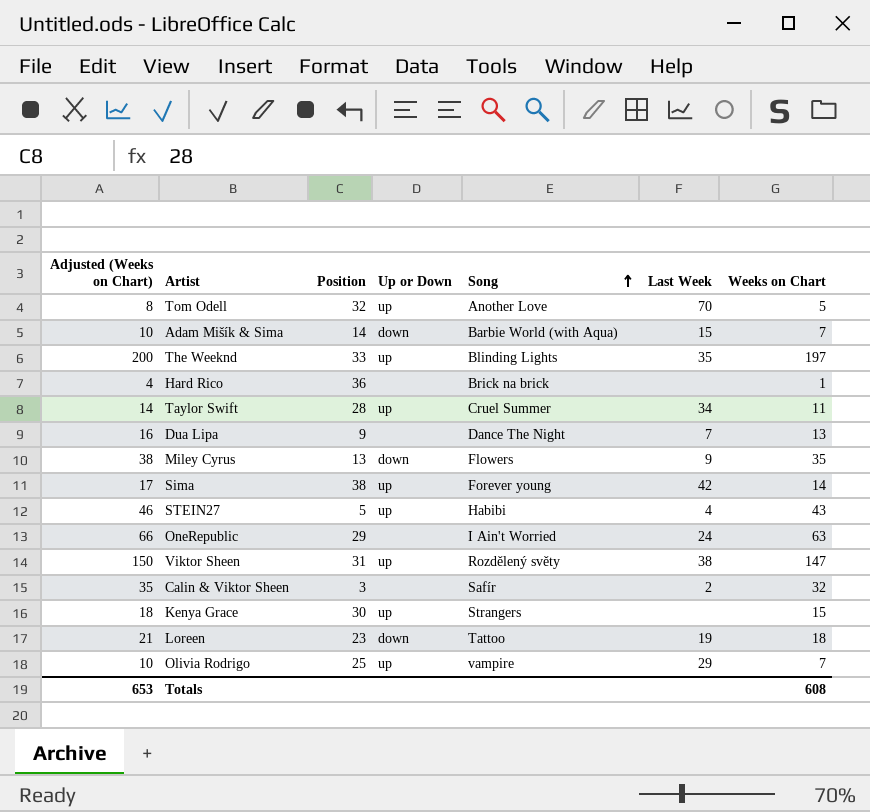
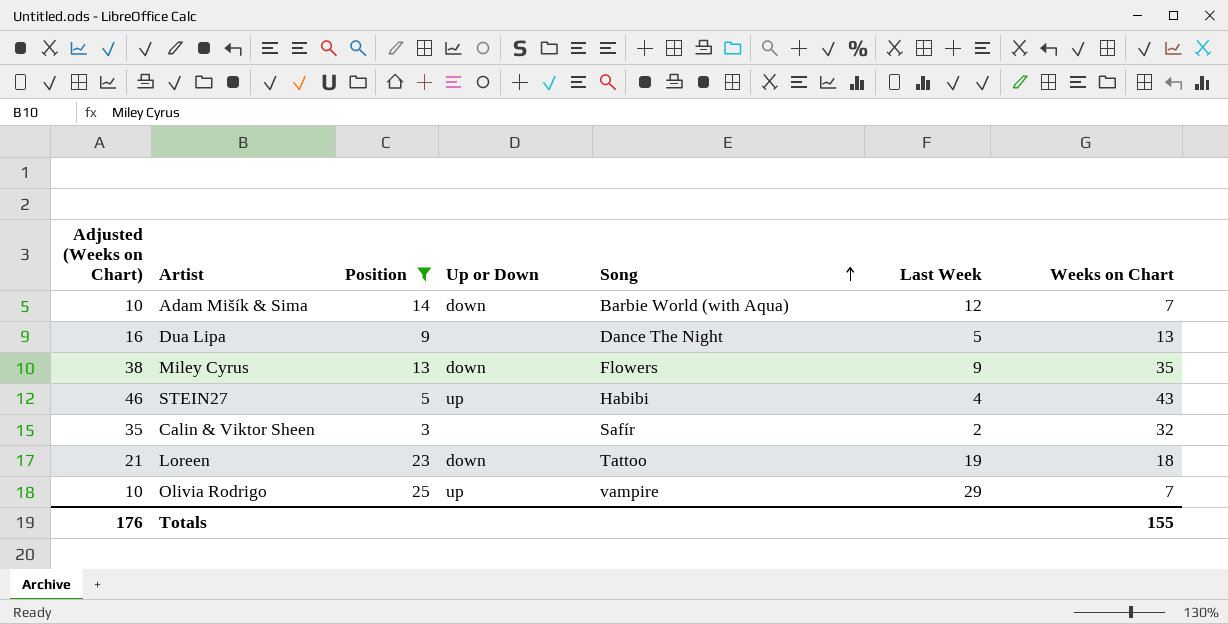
filter: none -> Position <= 25
Adam Mišík & Sima | Last Week: 15 -> 12
Dua Lipa | Last Week: 7 -> 5
Totals | Adjusted (Weeks on Chart): 653 -> 176
Totals | Weeks on Chart: 608 -> 155

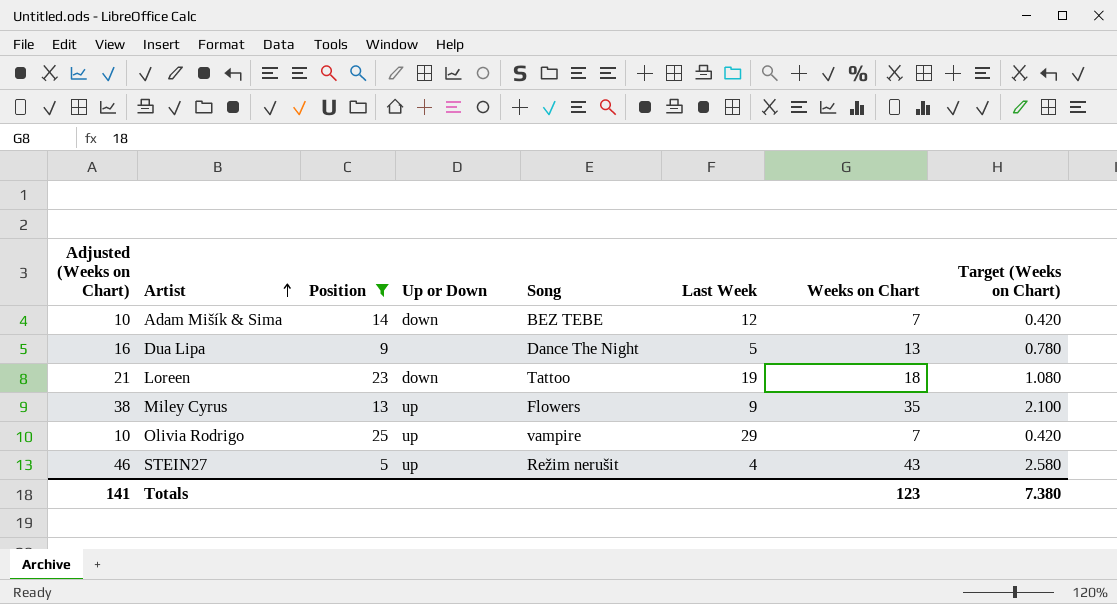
row order: Song ascending -> Artist ascending
column Target (Weeks on Chart) | formula: none -> [Weeks on Chart] * 0.06
row Calin & Viktor Sheen: 35 | 3 | none | Safír | 2 | 32 -> none
Adam Mišík & Sima | Song: Barbie World (with Aqua) -> BEZ TEBE
Miley Cyrus | Up or Down: down -> up
STEIN27 | Song: Habibi -> Režim nerušit
Totals | Adjusted (Weeks on Chart): 176 -> 141
Totals | Weeks on Chart: 155 -> 123

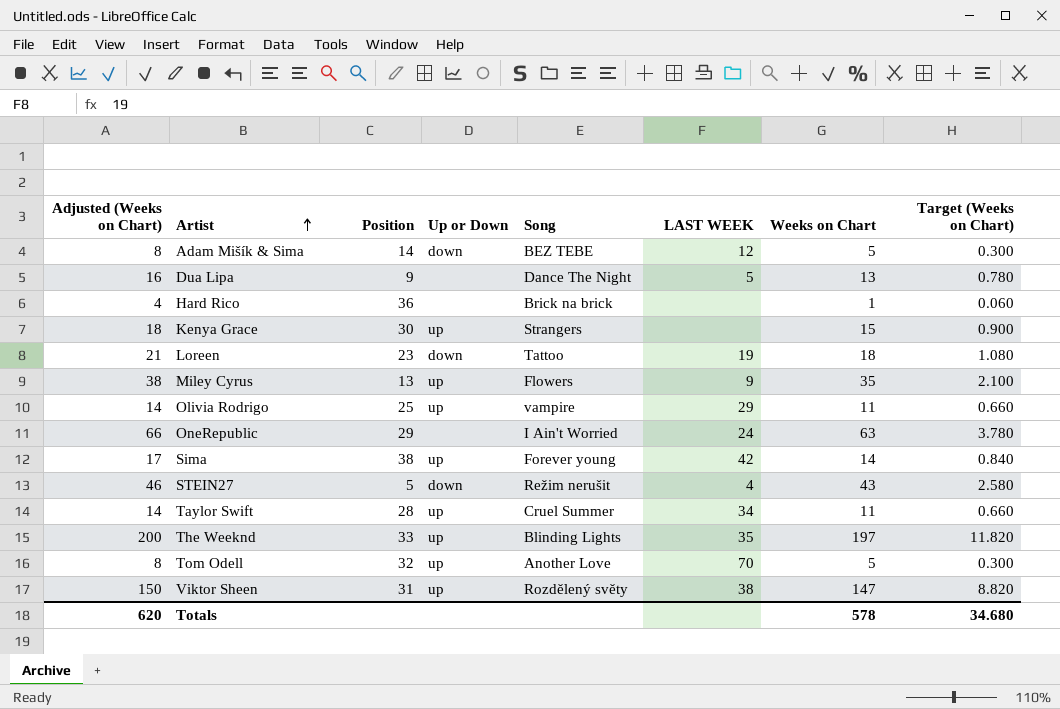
filter: Position <= 25 -> none
column name: Last Week -> LAST WEEK
Adam Mišík & Sima | Adjusted (Weeks on Chart): 10 -> 8
Adam Mišík & Sima | Weeks on Chart: 7 -> 5
Adam Mišík & Sima | Target (Weeks on Chart): 0.420 -> 0.300
Olivia Rodrigo | Adjusted (Weeks on Chart): 10 -> 14
Olivia Rodrigo | Weeks on Chart: 7 -> 11
Olivia Rodrigo | Target (Weeks on Chart): 0.420 -> 0.660
STEIN27 | Up or Down: up -> down
Totals | Adjusted (Weeks on Chart): 141 -> 620
Totals | Weeks on Chart: 123 -> 578
Totals | Target (Weeks on Chart): 7.380 -> 34.680

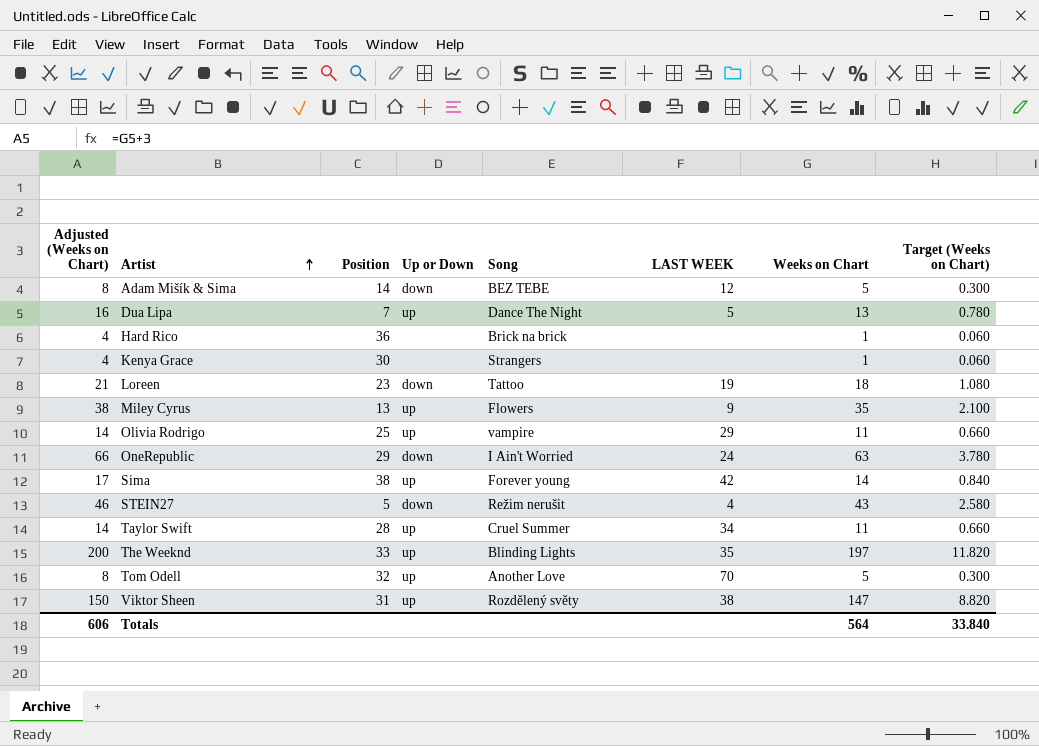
Dua Lipa | Position: 9 -> 7
Dua Lipa | Up or Down: none -> up
Kenya Grace | Adjusted (Weeks on Chart): 18 -> 4
Kenya Grace | Up or Down: up -> none
Kenya Grace | Weeks on Chart: 15 -> 1
Kenya Grace | Target (Weeks on Chart): 0.900 -> 0.060
OneRepublic | Up or Down: none -> down
Totals | Adjusted (Weeks on Chart): 620 -> 606
Totals | Weeks on Chart: 578 -> 564
Totals | Target (Weeks on Chart): 34.680 -> 33.840

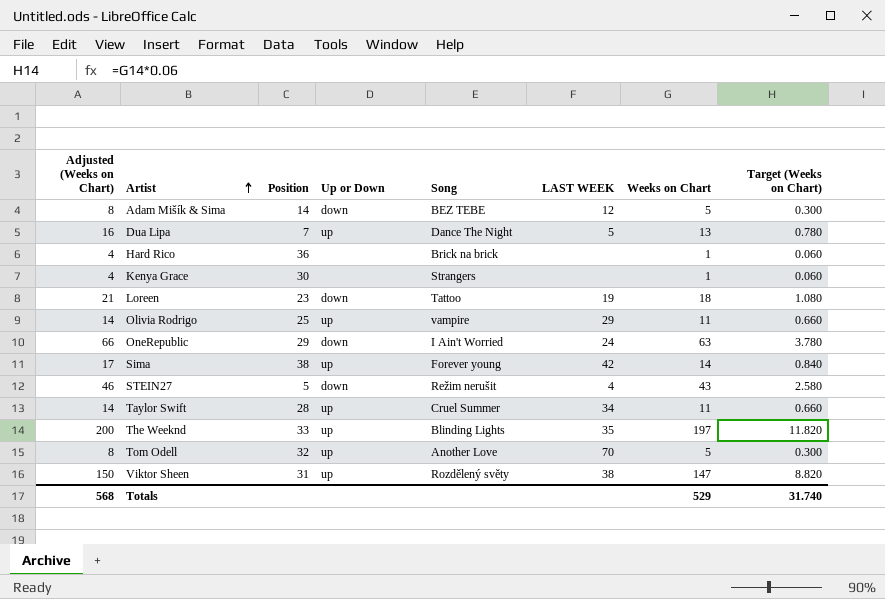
row Miley Cyrus: 38 | 13 | up | Flowers | 9 | 35 | 2.100 -> none
Totals | Adjusted (Weeks on Chart): 606 -> 568
Totals | Weeks on Chart: 564 -> 529
Totals | Target (Weeks on Chart): 33.840 -> 31.740

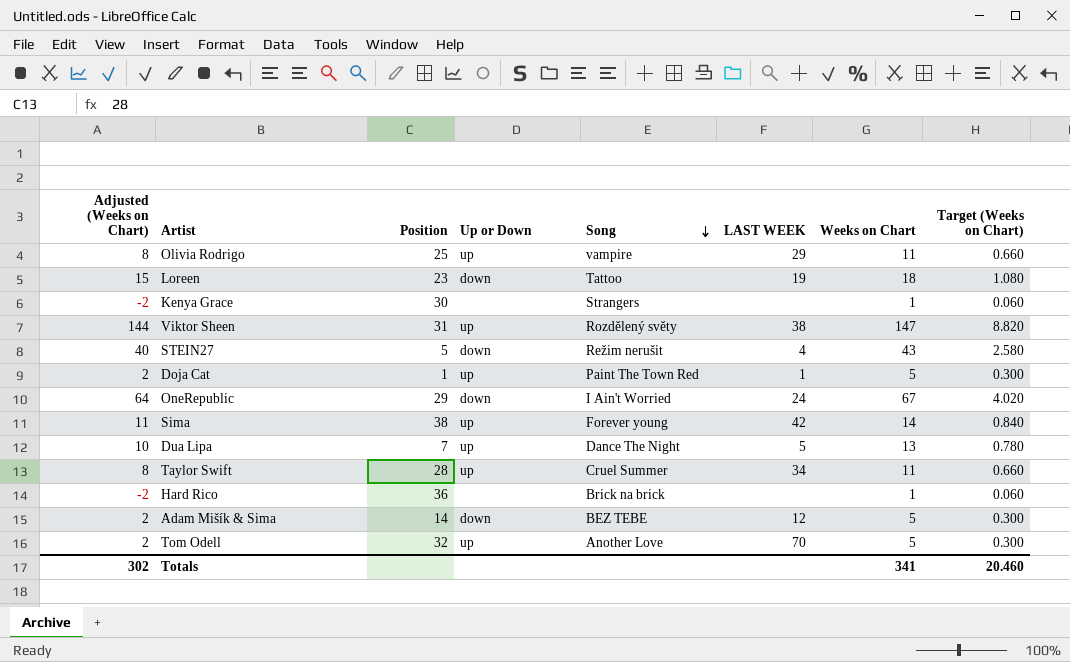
row order: Artist ascending -> Song descending
column Adjusted (Weeks on Chart) | formula: [Weeks on Chart] + 3 -> [Weeks on Chart] - 3
row The Weeknd: 200 | 33 | up | Blinding Lights | 35 | 197 | 11.820 -> none
row Doja Cat: none -> 2 | 1 | up | Paint The Town Red | 1 | 5 | 0.300
OneRepublic | Weeks on Chart: 63 -> 67
OneRepublic | Target (Weeks on Chart): 3.780 -> 4.020
Totals | Adjusted (Weeks on Chart): 568 -> 302
Totals | Weeks on Chart: 529 -> 341
Totals | Target (Weeks on Chart): 31.740 -> 20.460

